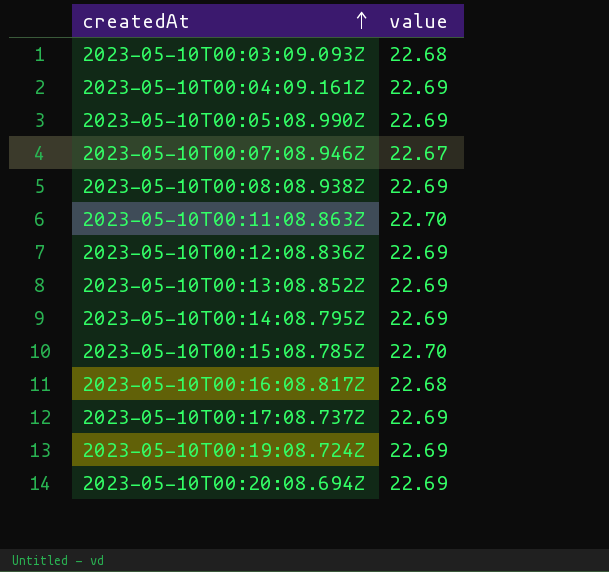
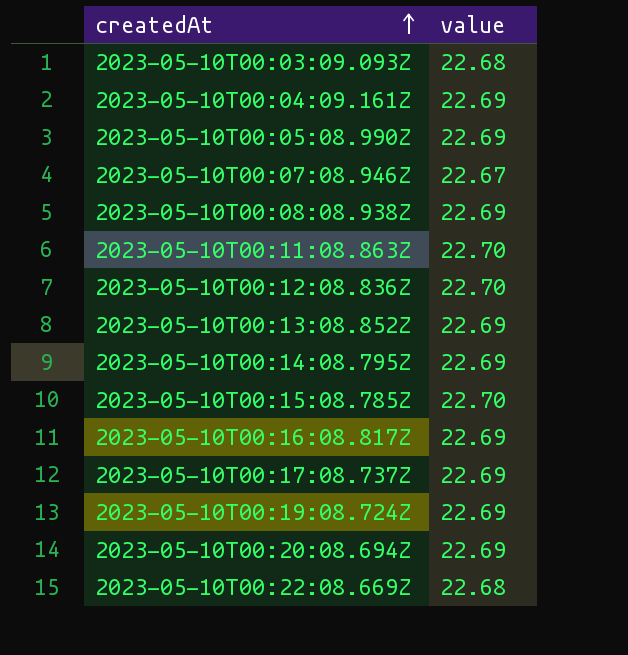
2023-05-10T00:12:08.836Z | value: 22.69 -> 22.70
2023-05-10T00:16:08.817Z | value: 22.68 -> 22.69
row 2023-05-10T00:22:08.669Z: none -> 22.68

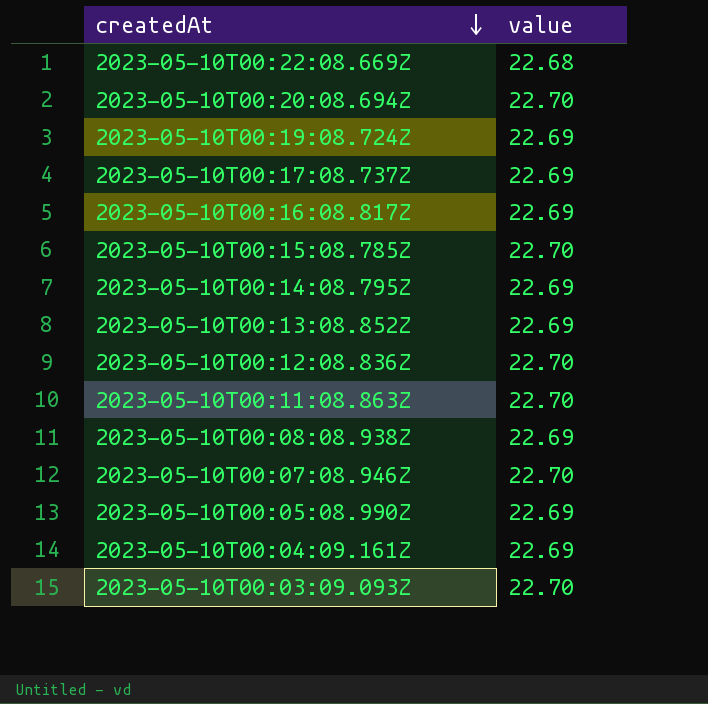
row order: createdAt ascending -> createdAt descending
2023-05-10T00:20:08.694Z | value: 22.69 -> 22.70
2023-05-10T00:07:08.946Z | value: 22.67 -> 22.70
2023-05-10T00:03:09.093Z | value: 22.68 -> 22.70

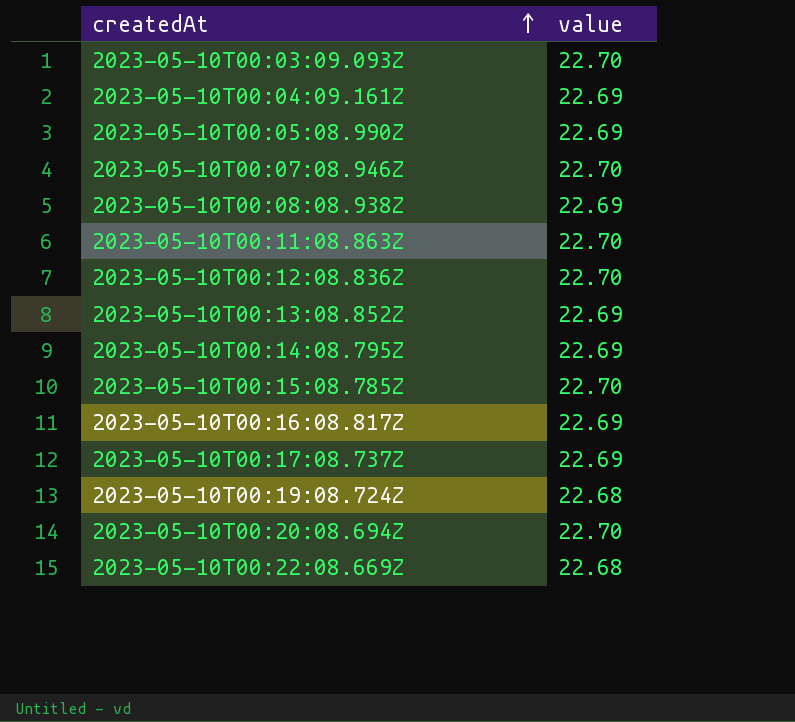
row order: createdAt descending -> createdAt ascending
2023-05-10T00:19:08.724Z | value: 22.69 -> 22.68

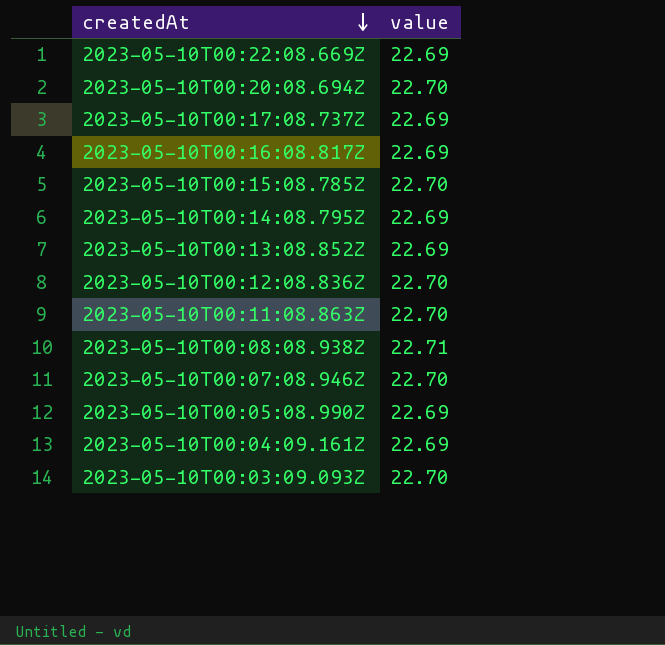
row order: createdAt ascending -> createdAt descending
row 2023-05-10T00:19:08.724Z: 22.68 -> none
2023-05-10T00:22:08.669Z | value: 22.68 -> 22.69
2023-05-10T00:08:08.938Z | value: 22.69 -> 22.71

